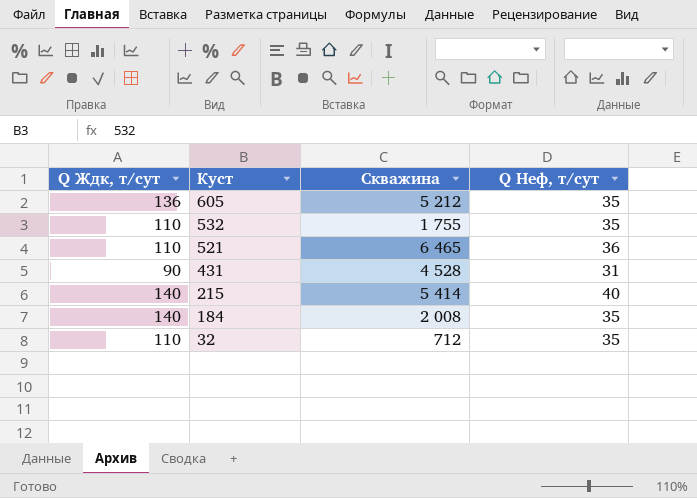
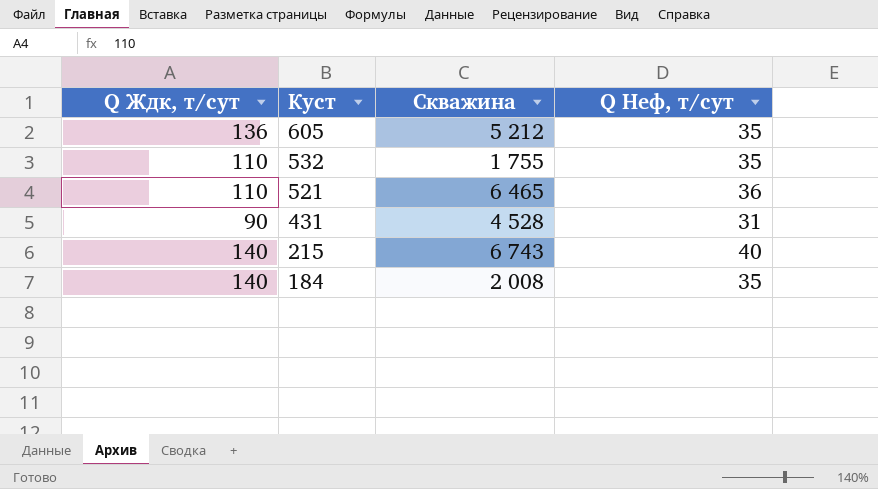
row 32: 110 | 712 | 35 -> none
215 | Скважина: 5 414 -> 6 743

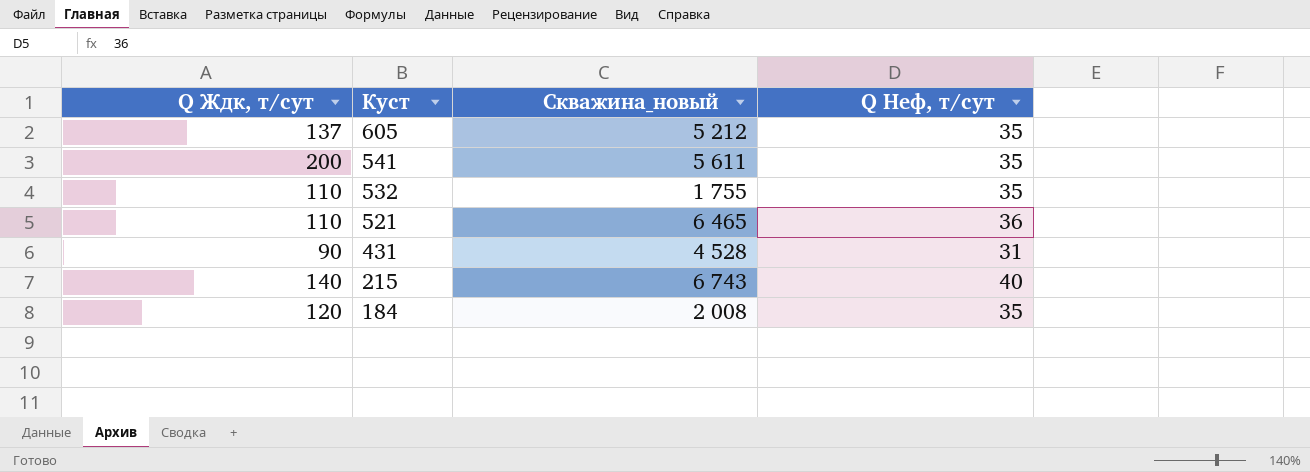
column name: Скважина -> Скважина_новый
605 | Q Ждк, т/сут: 136 -> 137
row 541: none -> 200 | 5 611 | 35
184 | Q Ждк, т/сут: 140 -> 120

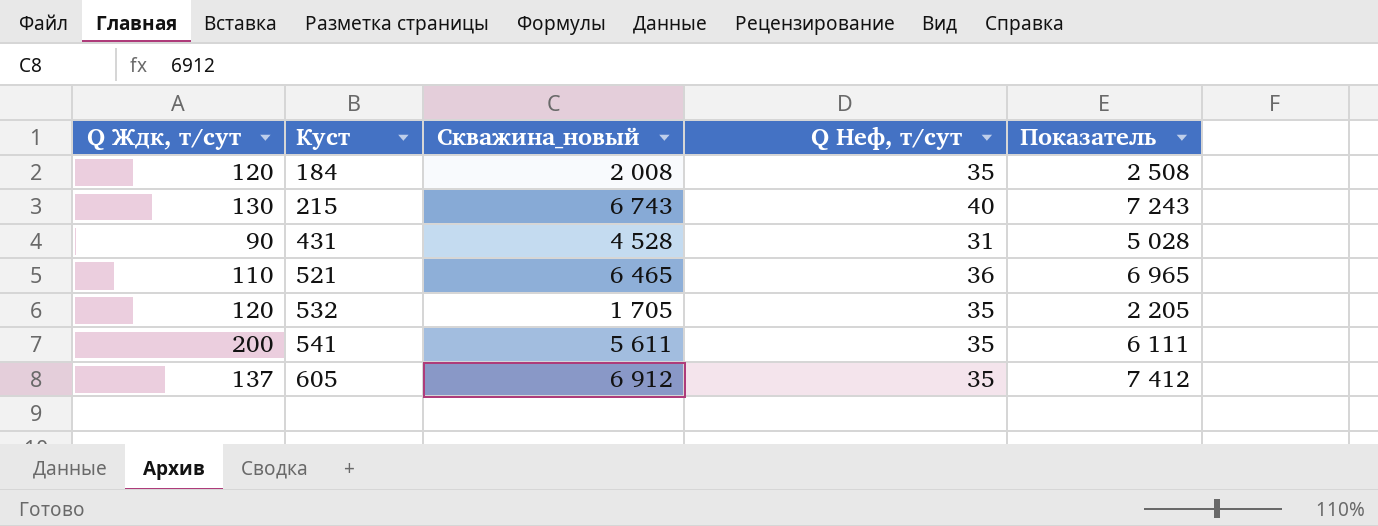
row order: Куст descending -> Куст ascending
column Показатель | formula: none -> [Скважина_новый] + 500
215 | Q Ждк, т/сут: 140 -> 130
532 | Q Ждк, т/сут: 110 -> 120
532 | Скважина_новый: 1 755 -> 1 705
605 | Скважина_новый: 5 212 -> 6 912

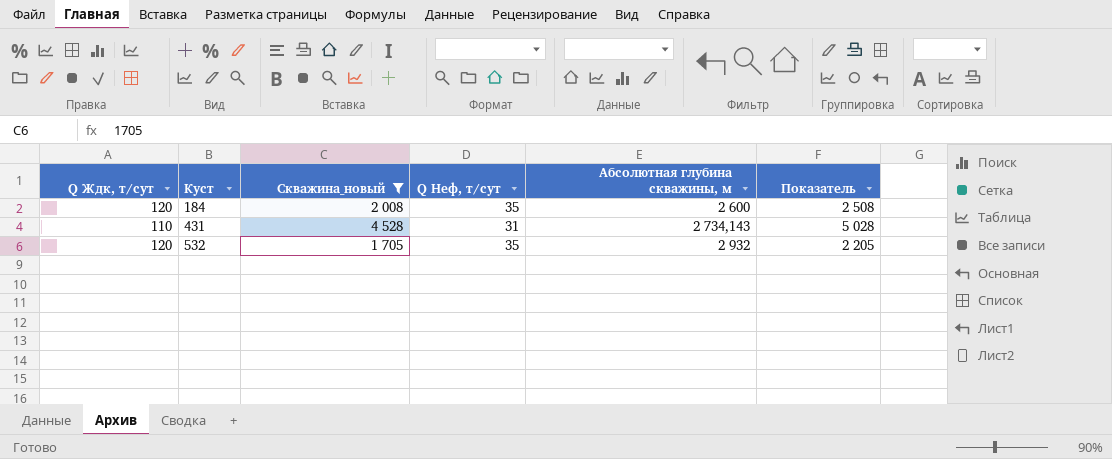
filter: none -> Скважина_новый <= 4 528
column Абсолютная глубина скважины, м | position: none -> 5
431 | Q Ждк, т/сут: 90 -> 110

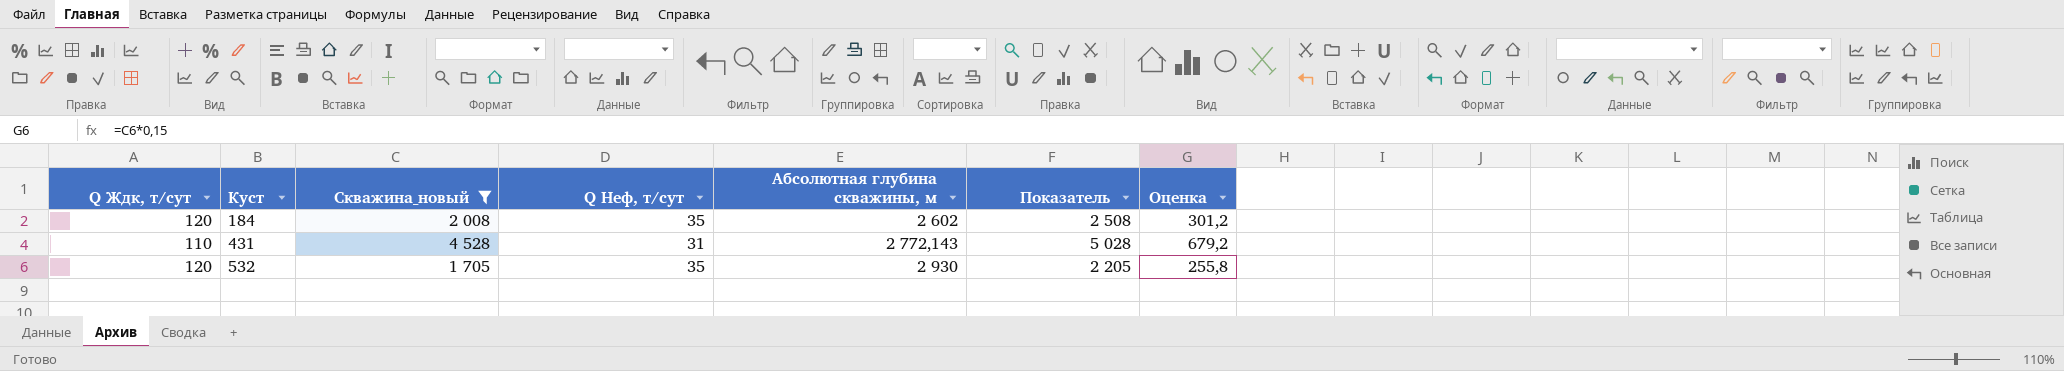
column Оценка | formula: none -> [Скважина_новый] * 0,15
184 | Абсолютная глубина скважины, м: 2 600 -> 2 602
431 | Абсолютная глубина скважины, м: 2 734,143 -> 2 772,143
532 | Абсолютная глубина скважины, м: 2 932 -> 2 930

